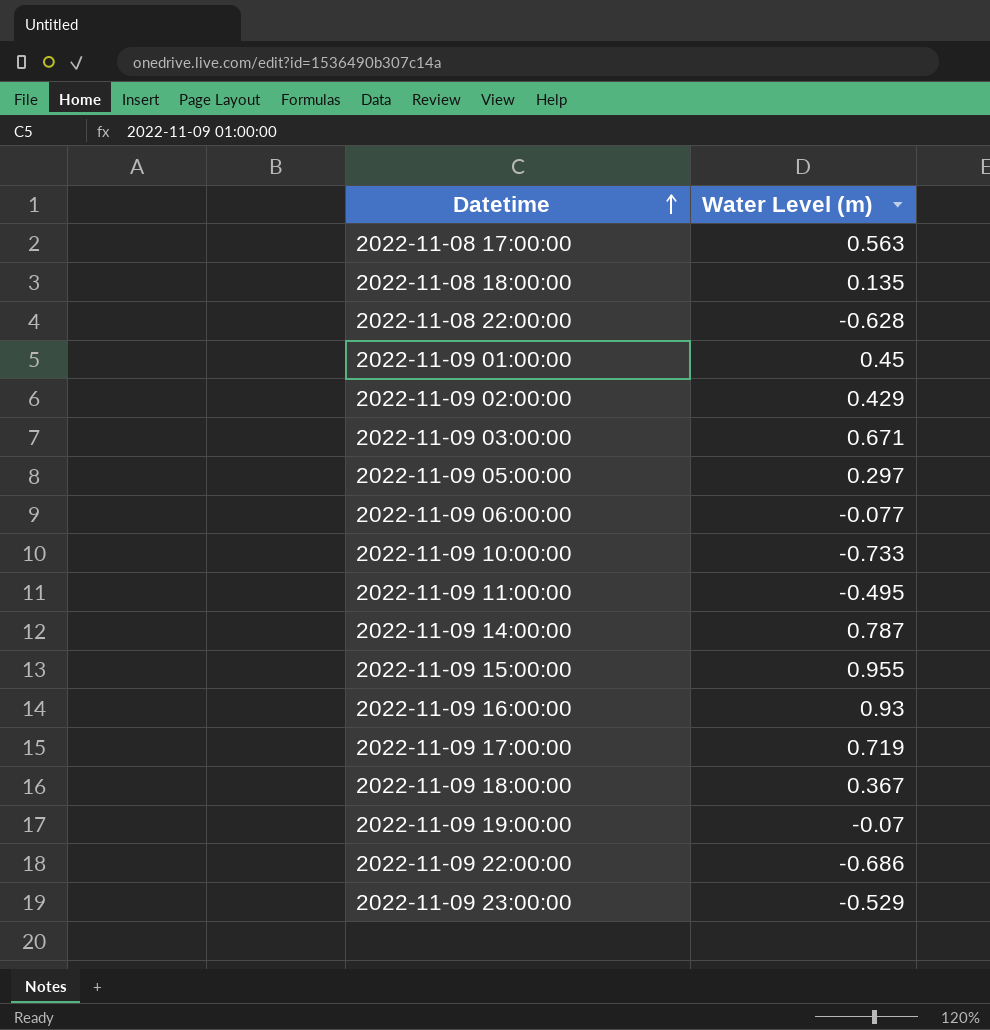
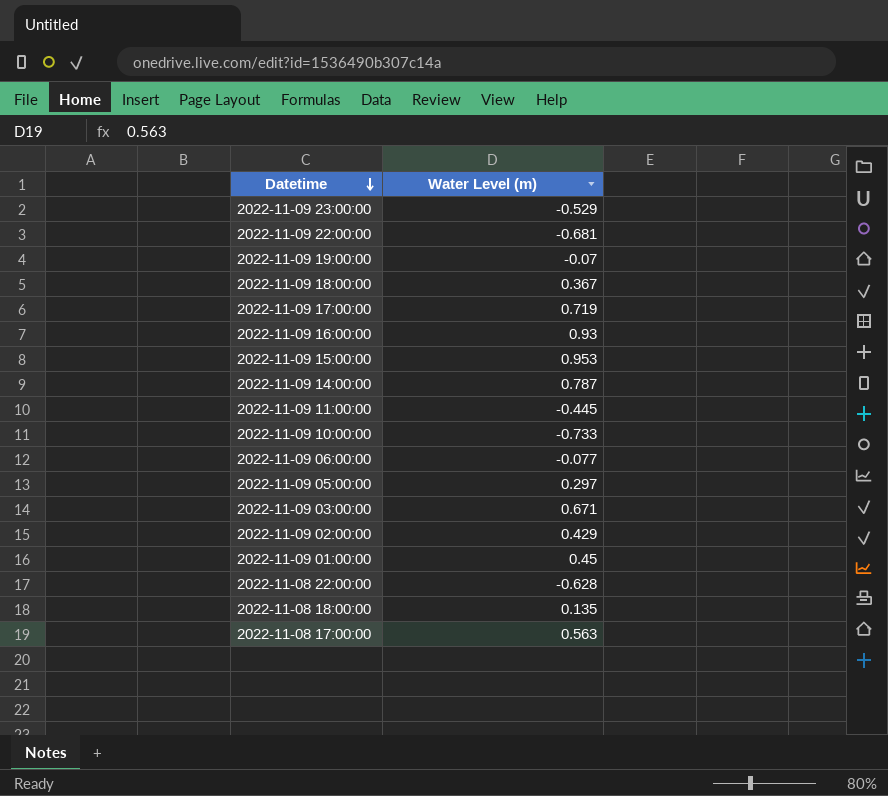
row order: Datetime ascending -> Datetime descending
2022-11-09 22:00:00 | Water Level (m): -0.686 -> -0.681
2022-11-09 15:00:00 | Water Level (m): 0.955 -> 0.953
2022-11-09 11:00:00 | Water Level (m): -0.495 -> -0.445

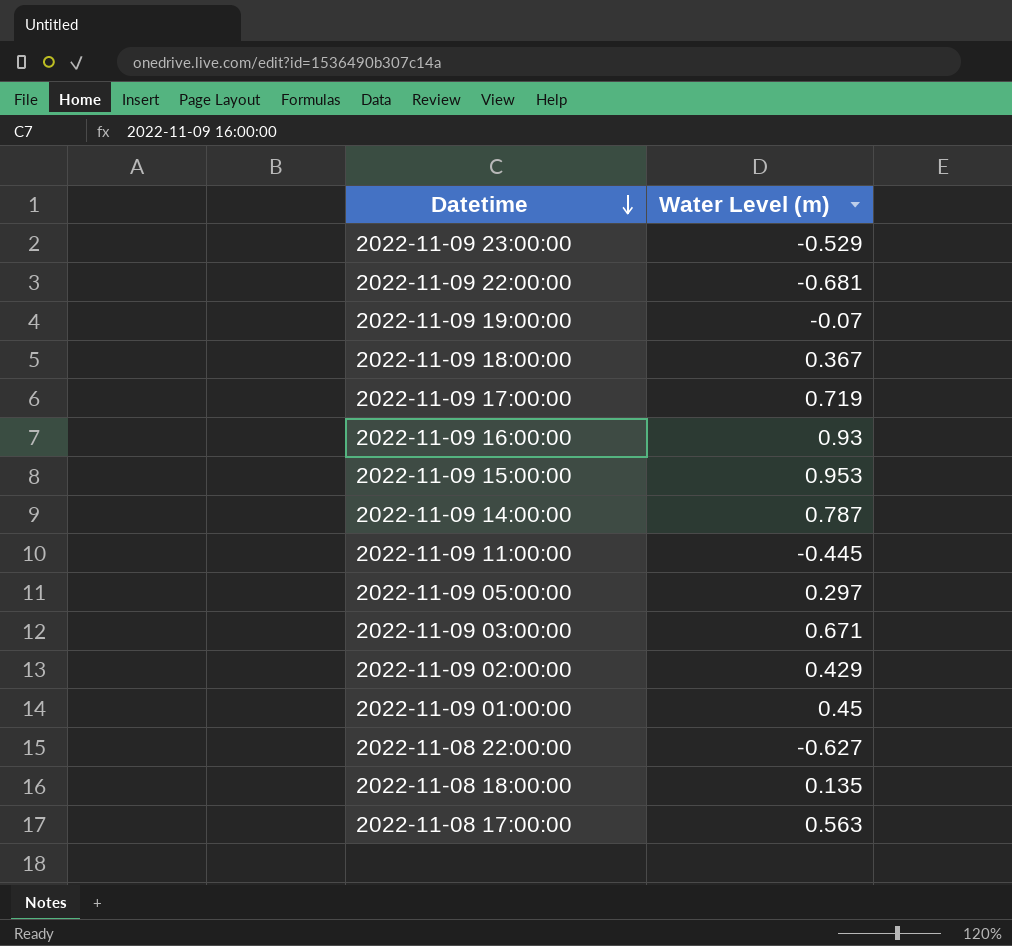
row 2022-11-09 10:00:00: -0.733 -> none
row 2022-11-09 06:00:00: -0.077 -> none
2022-11-08 22:00:00 | Water Level (m): -0.628 -> -0.627

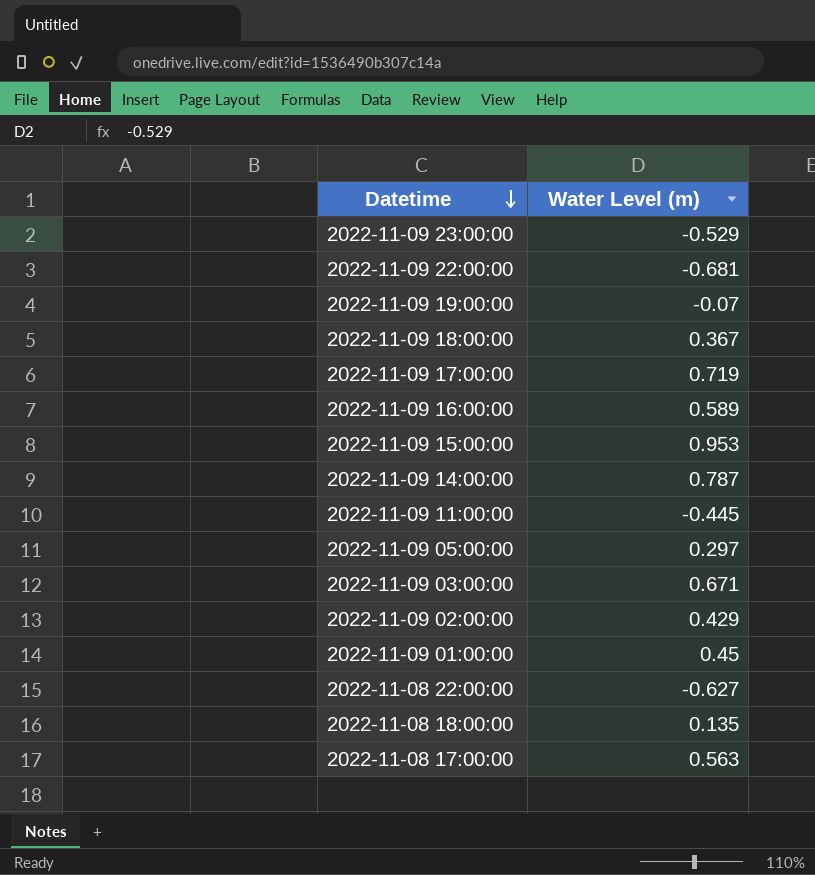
2022-11-09 16:00:00 | Water Level (m): 0.93 -> 0.589

